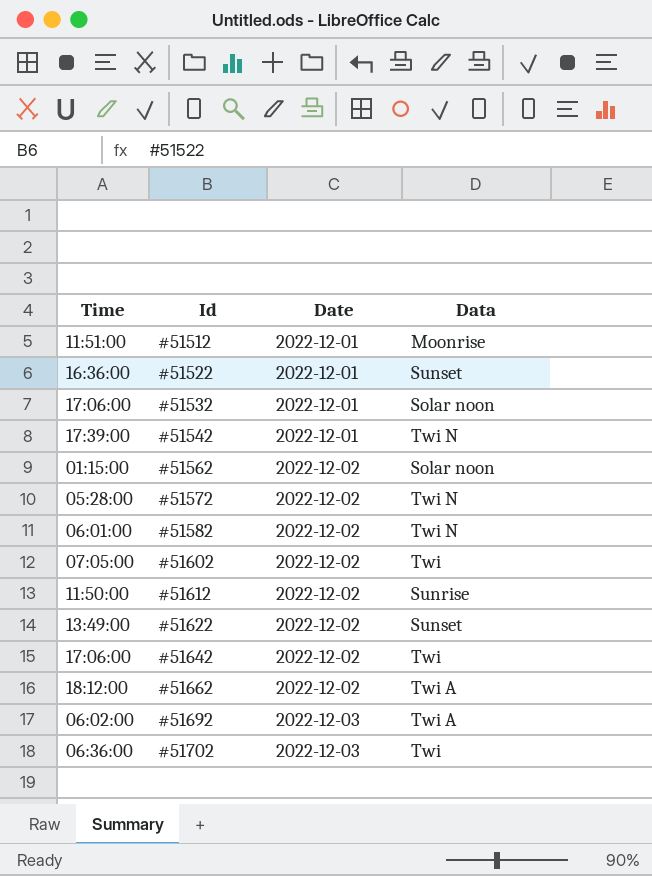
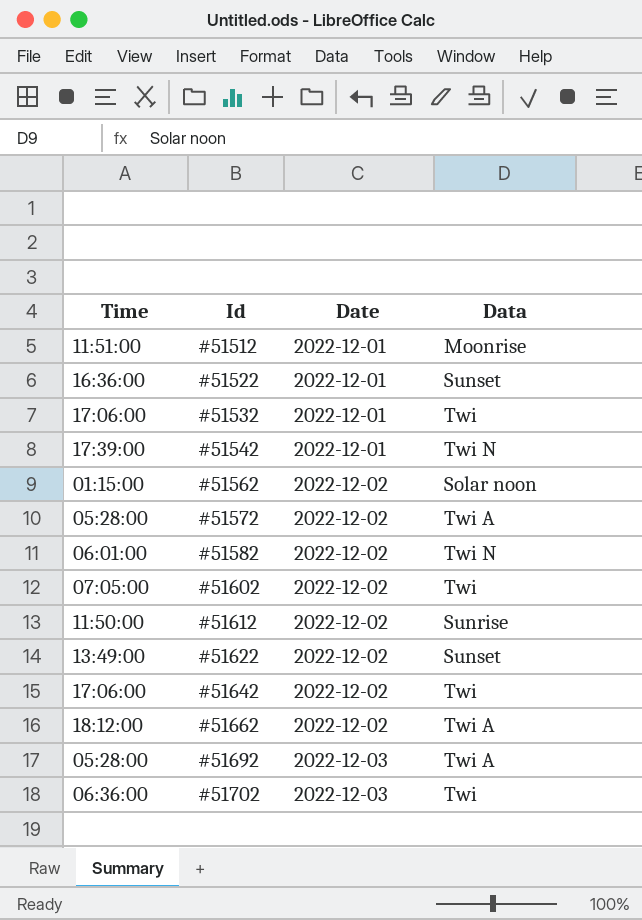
#51532 | Data: Solar noon -> Twi
#51572 | Data: Twi N -> Twi A
#51692 | Time: 06:02:00 -> 05:28:00

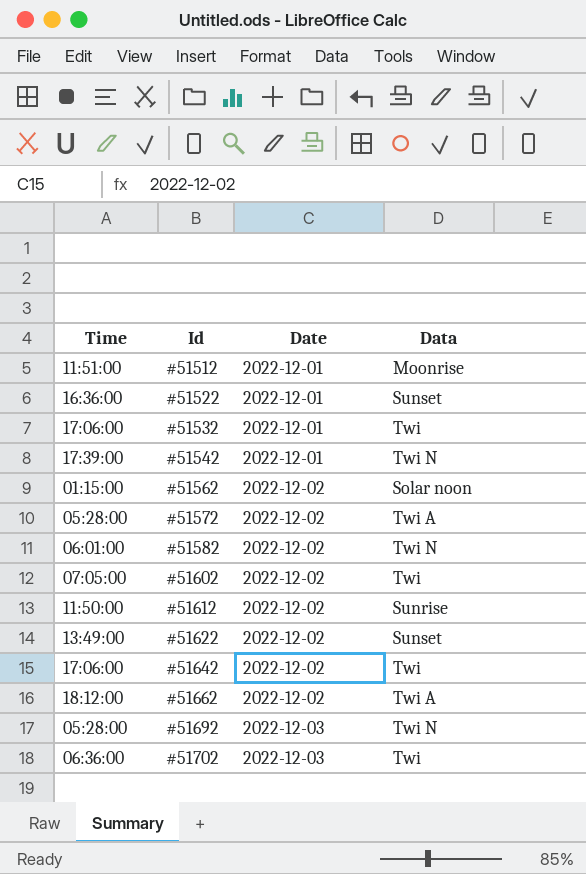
#51692 | Data: Twi A -> Twi N

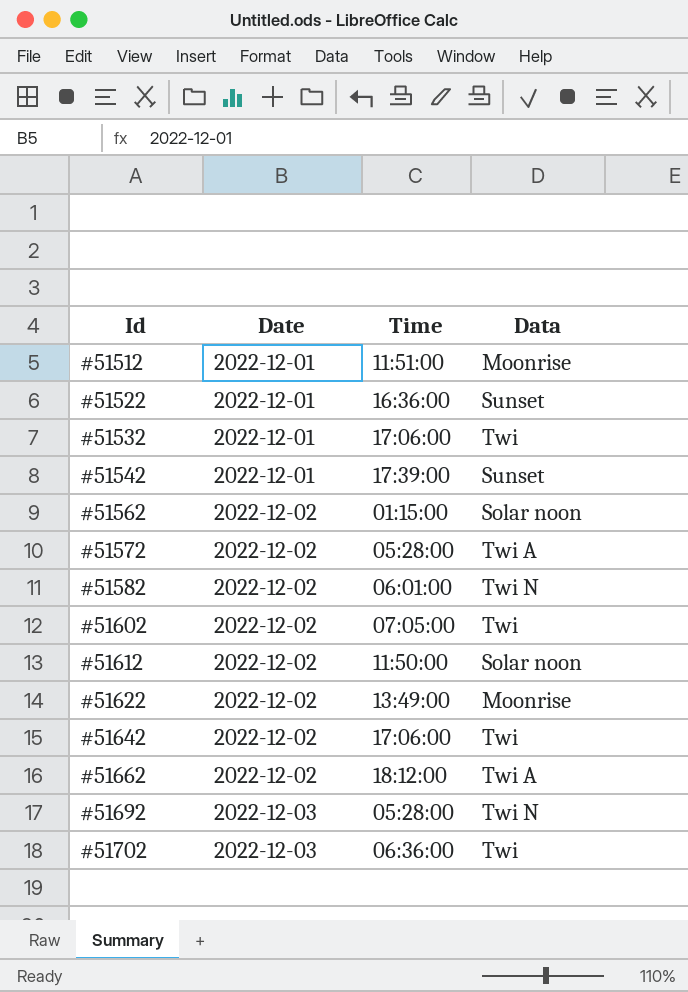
column Time | position: 1 -> 3
#51542 | Data: Twi N -> Sunset
#51612 | Data: Sunrise -> Solar noon
#51622 | Data: Sunset -> Moonrise

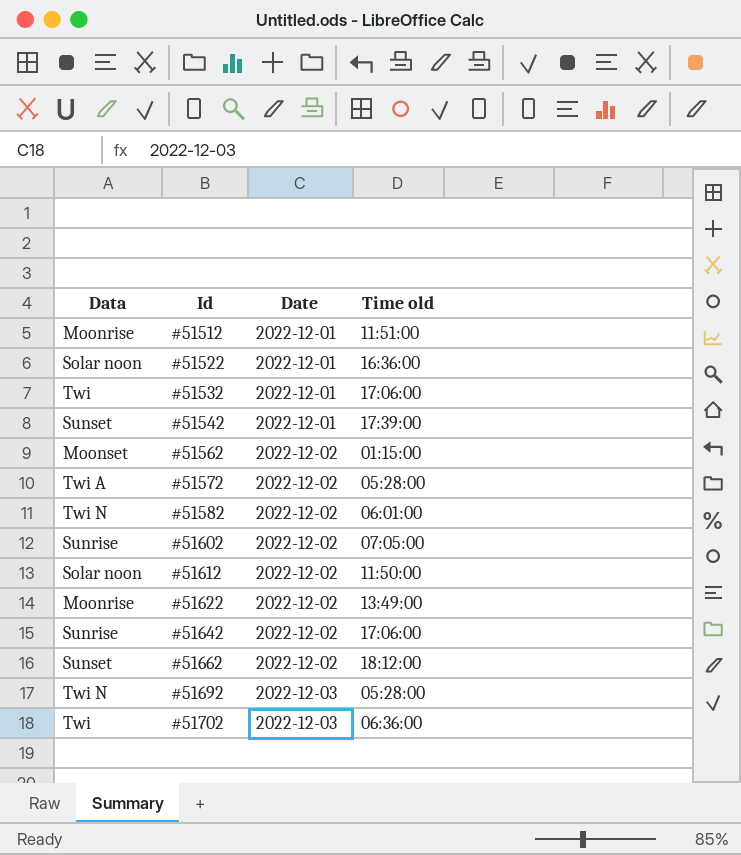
column Data | position: 4 -> 1
column name: Time -> Time old
#51522 | Data: Sunset -> Solar noon
#51562 | Data: Solar noon -> Moonset
#51602 | Data: Twi -> Sunrise
#51642 | Data: Twi -> Sunrise
#51662 | Data: Twi A -> Sunset

